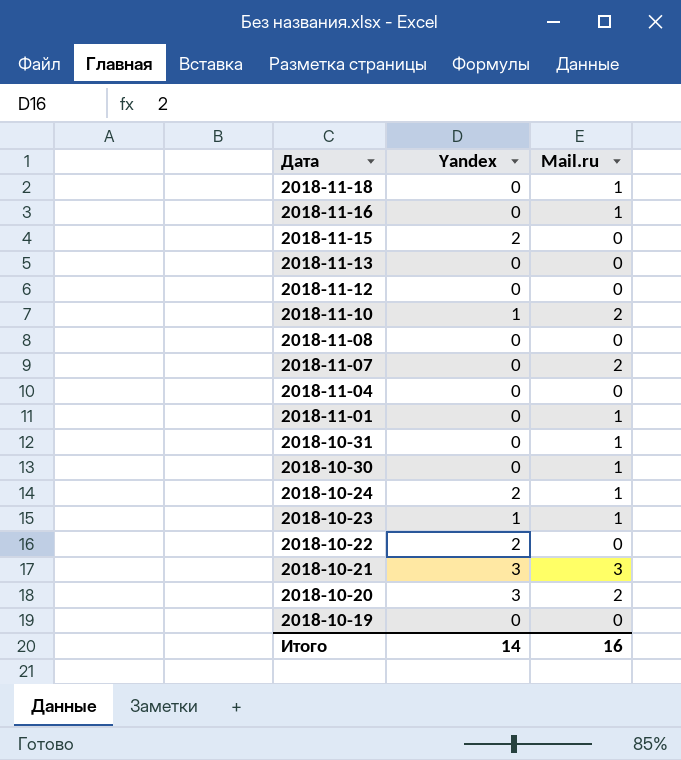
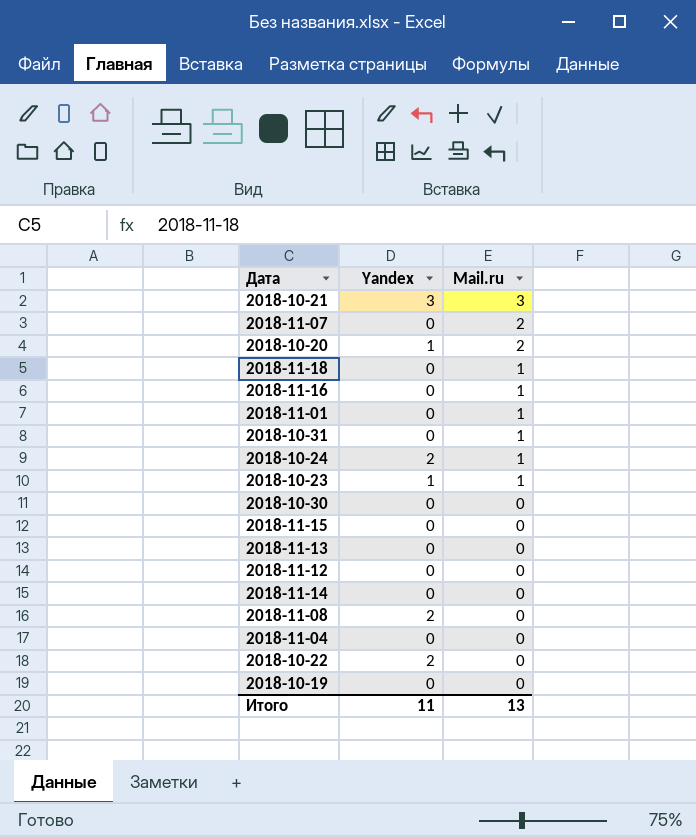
row order: Дата descending -> Mail.ru descending
row 2018-11-10: 1 | 2 -> none
2018-10-20 | Yandex: 3 -> 1
2018-10-30 | Mail.ru: 1 -> 0
2018-11-15 | Yandex: 2 -> 0
row 2018-11-14: none -> 0 | 0
2018-11-08 | Yandex: 0 -> 2
Итого | Yandex: 14 -> 11
Итого | Mail.ru: 16 -> 13

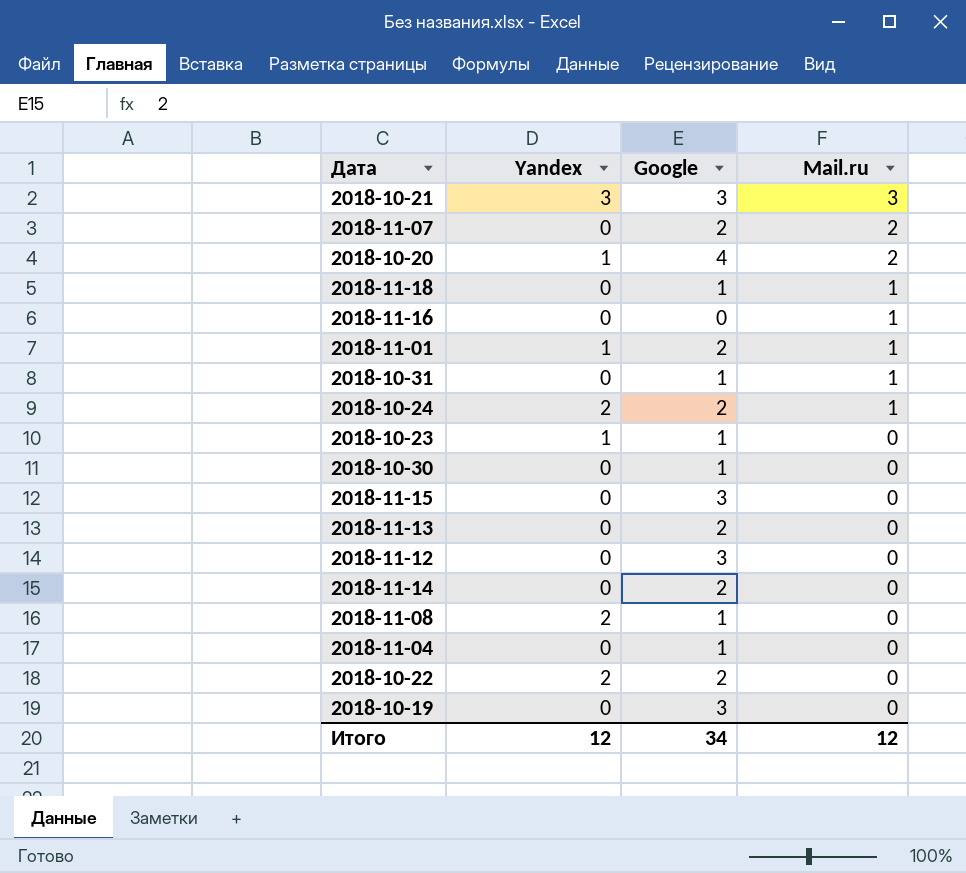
column Google | position: none -> 3
2018-11-01 | Yandex: 0 -> 1
2018-10-23 | Mail.ru: 1 -> 0
Итого | Yandex: 11 -> 12
Итого | Mail.ru: 13 -> 12

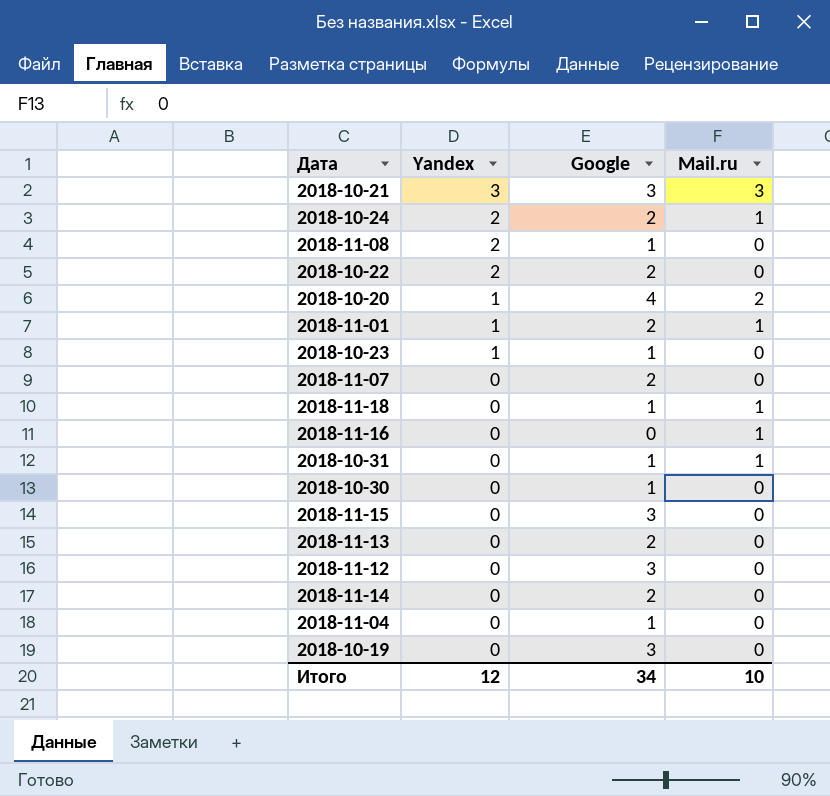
row order: Mail.ru descending -> Yandex descending
2018-11-07 | Mail.ru: 2 -> 0
Итого | Mail.ru: 12 -> 10

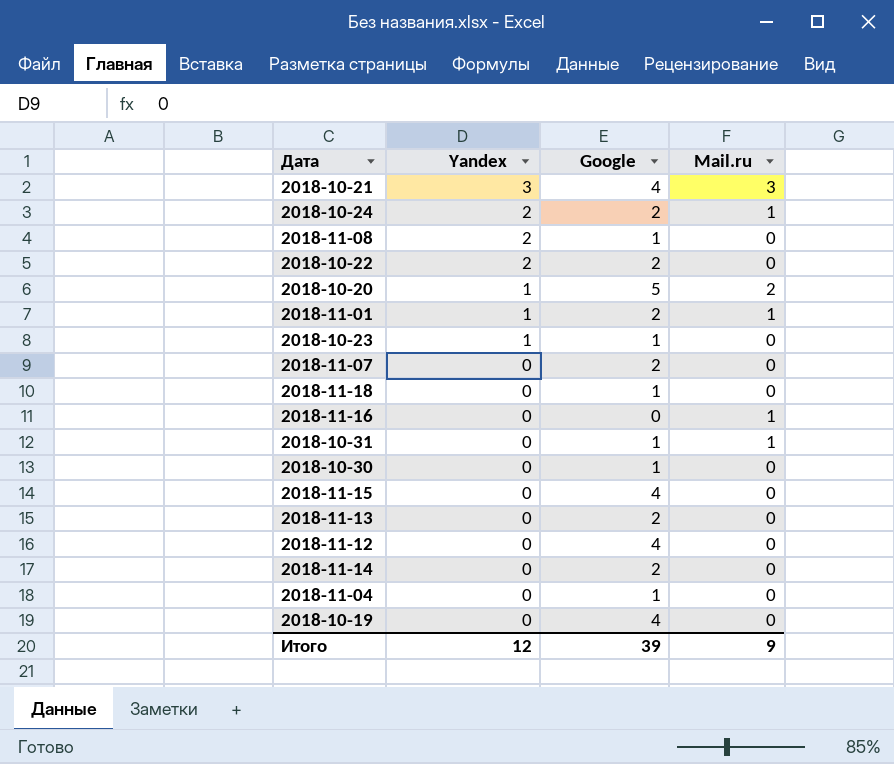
2018-10-21 | Google: 3 -> 4
2018-10-20 | Google: 4 -> 5
2018-11-18 | Mail.ru: 1 -> 0
2018-11-15 | Google: 3 -> 4
2018-11-12 | Google: 3 -> 4
2018-10-19 | Google: 3 -> 4
Итого | Google: 34 -> 39
Итого | Mail.ru: 10 -> 9

